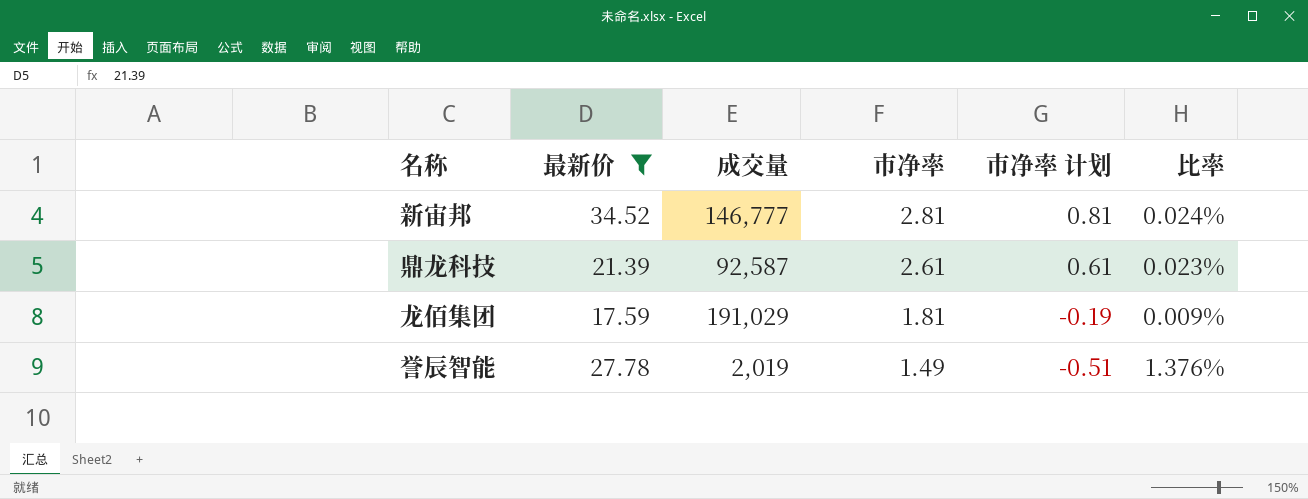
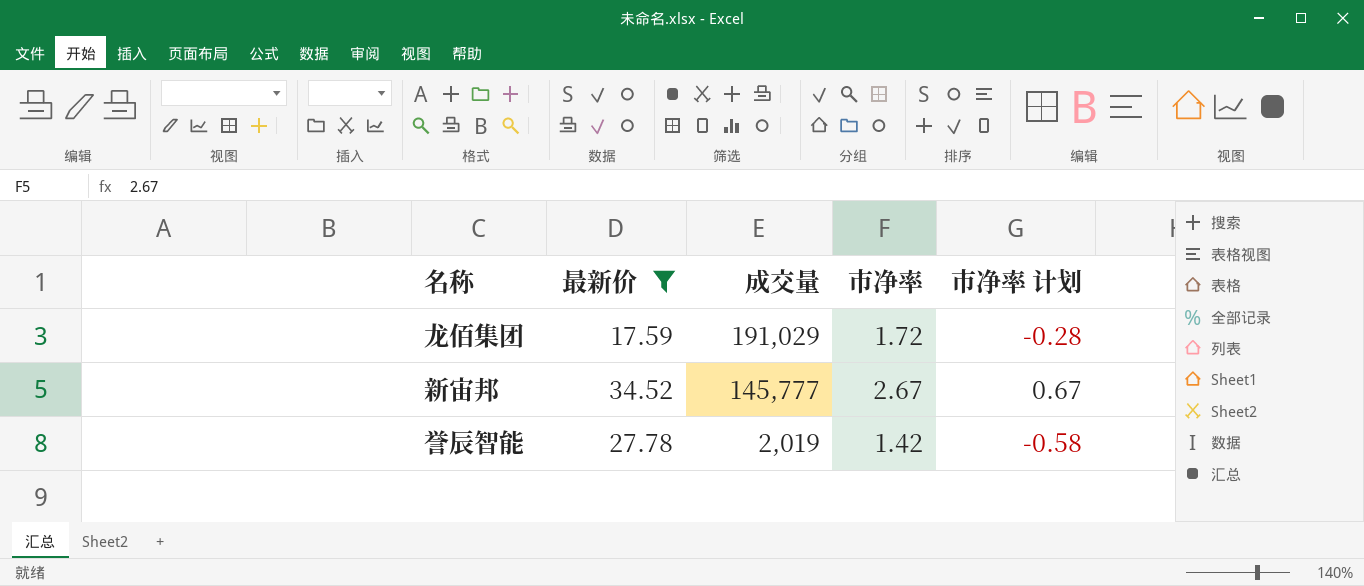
row order: 市净率 descending -> 成交量 descending
column 比率 | formula: [最新价] / [成交量] -> none
row 鼎龙科技: 21.39 | 92,587 | 2.61 | 0.61 | 0.023% -> none
龙佰集团 | 市净率: 1.81 -> 1.72
龙佰集团 | 市净率 计划: -0.19 -> -0.28
新宙邦 | 成交量: 146,777 -> 145,777
新宙邦 | 市净率: 2.81 -> 2.67
新宙邦 | 市净率 计划: 0.81 -> 0.67
誉辰智能 | 市净率: 1.49 -> 1.42
誉辰智能 | 市净率 计划: -0.51 -> -0.58

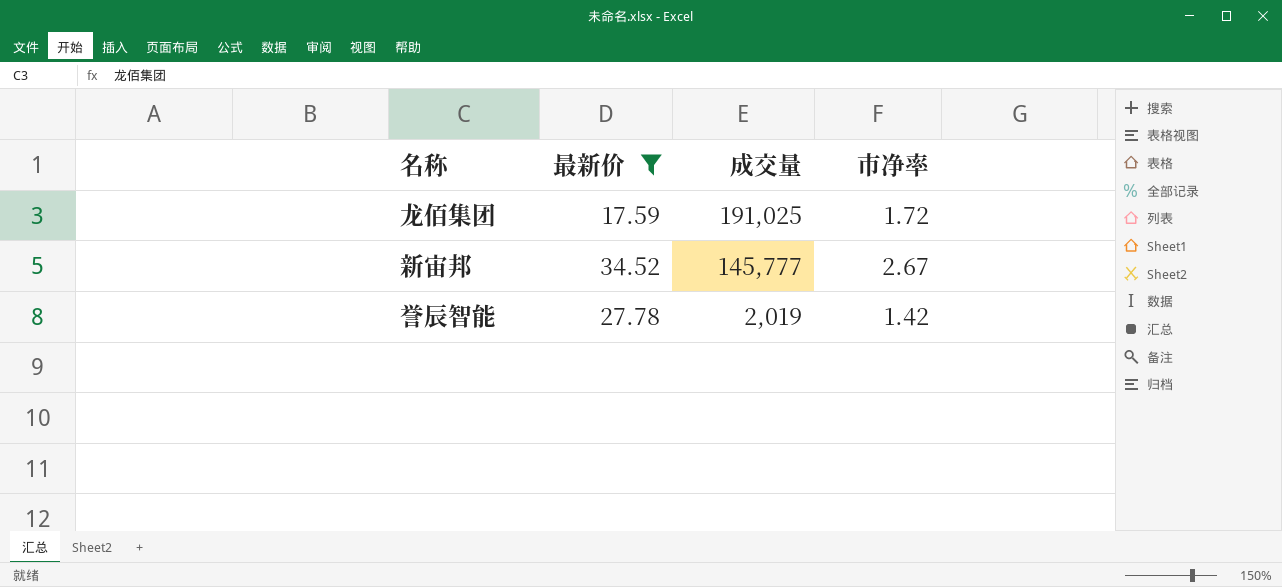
column 市净率 计划 | formula: [市净率] - 2 -> none
龙佰集团 | 成交量: 191,029 -> 191,025

